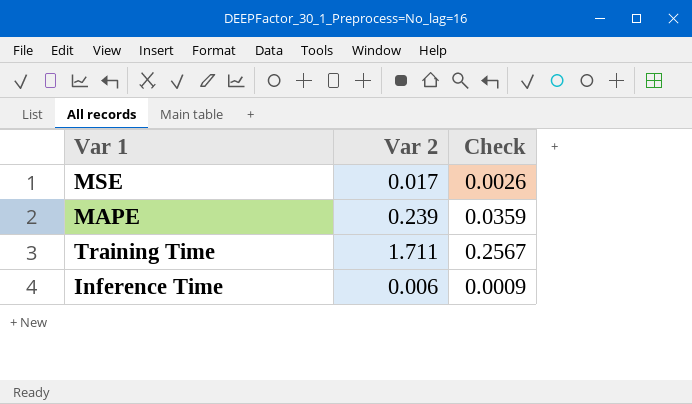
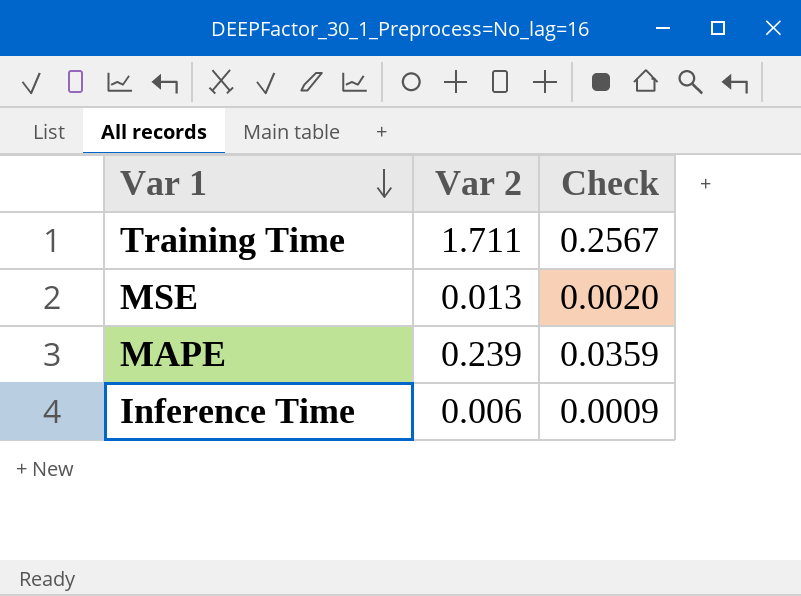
row order: none -> Var 1 descending
MSE | Var 2: 0.017 -> 0.013
MSE | Check: 0.0026 -> 0.0020

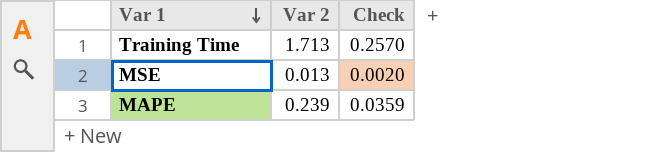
row Inference Time: 0.006 | 0.0009 -> none
Training Time | Var 2: 1.711 -> 1.713
Training Time | Check: 0.2567 -> 0.2570

